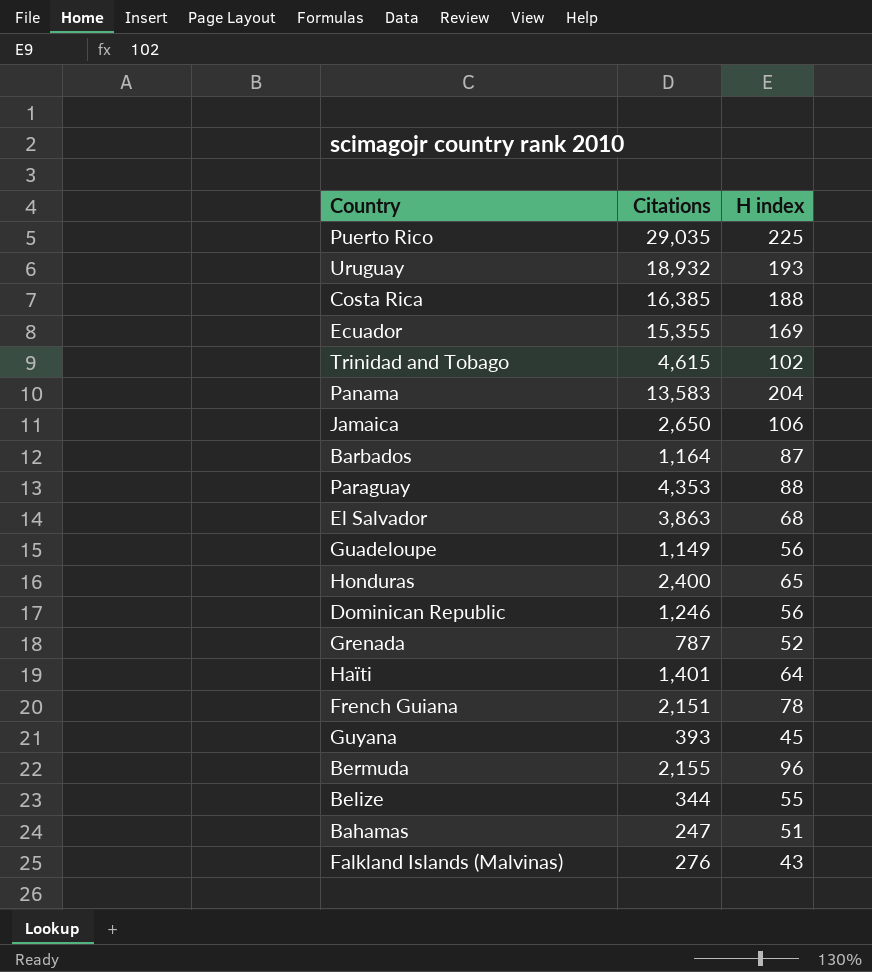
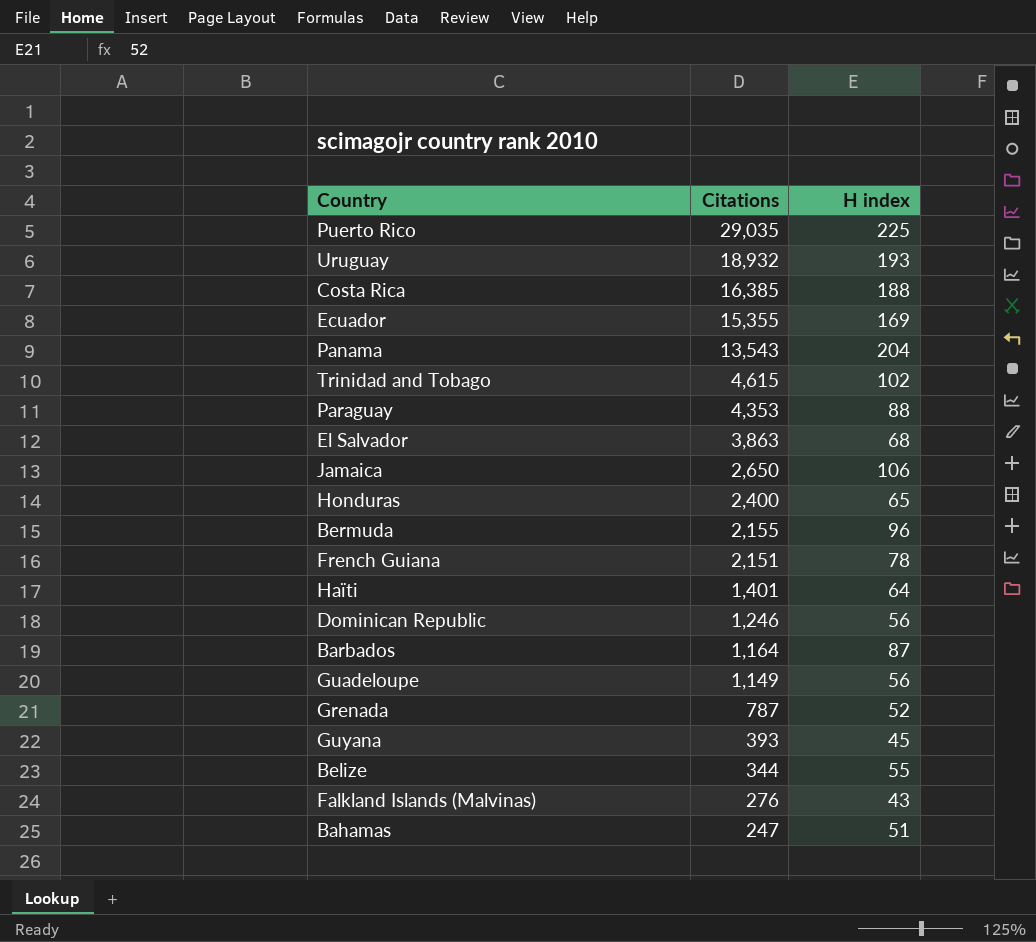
row order: none -> Citations descending
Panama | Citations: 13,583 -> 13,543

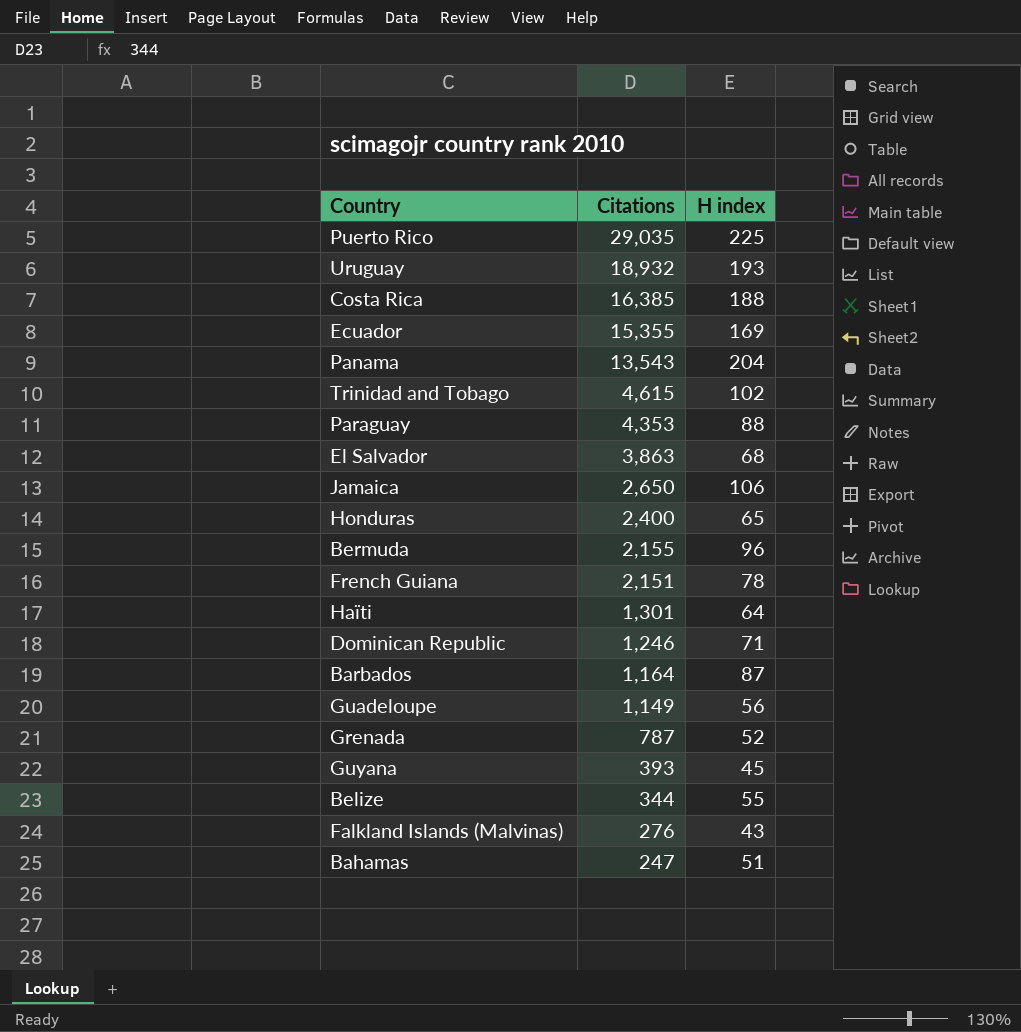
Haïti | Citations: 1,401 -> 1,301
Dominican Republic | H index: 56 -> 71

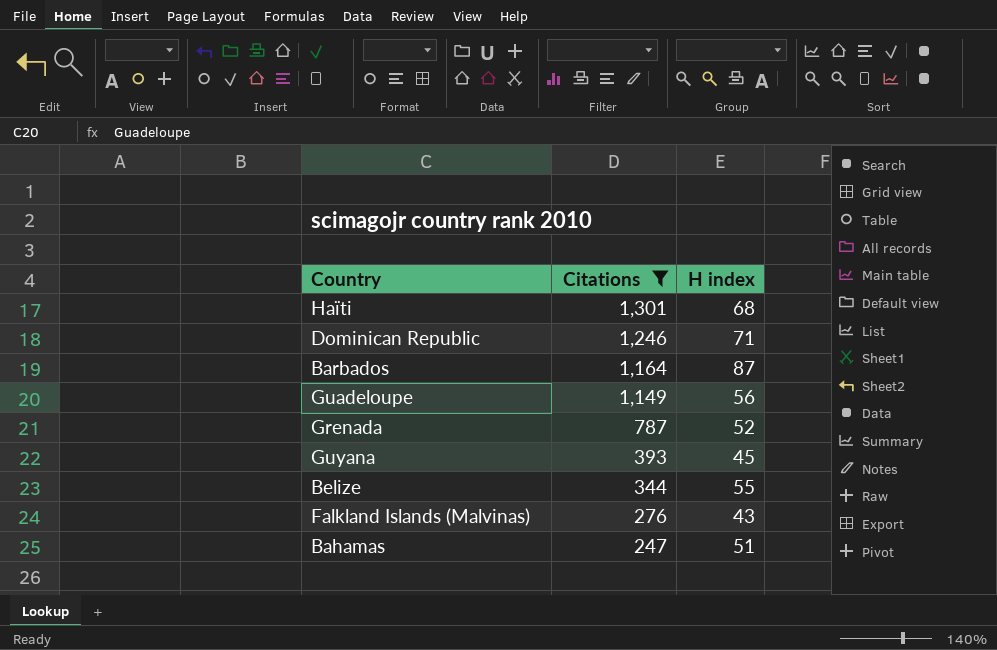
filter: none -> Citations <= 1,301
Haïti | H index: 64 -> 68

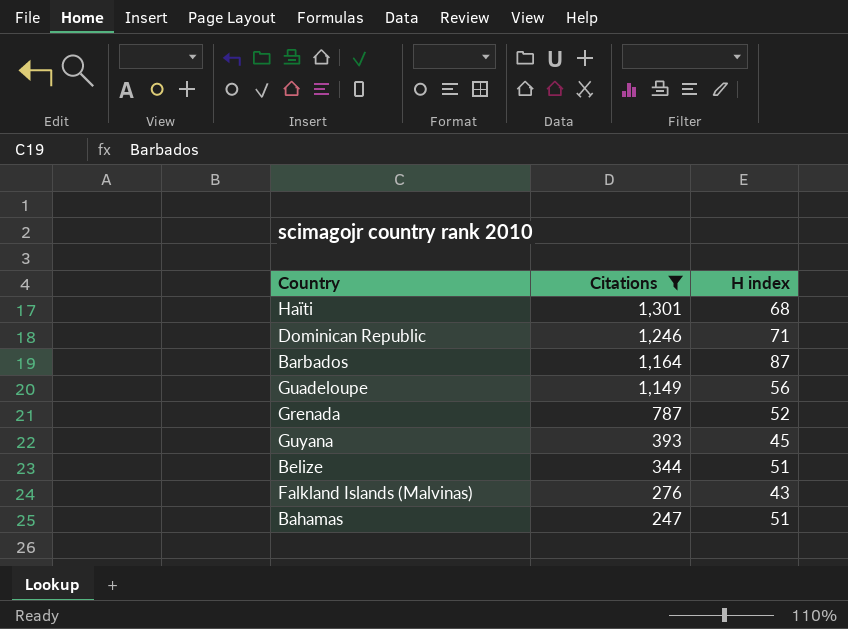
Belize | H index: 55 -> 51

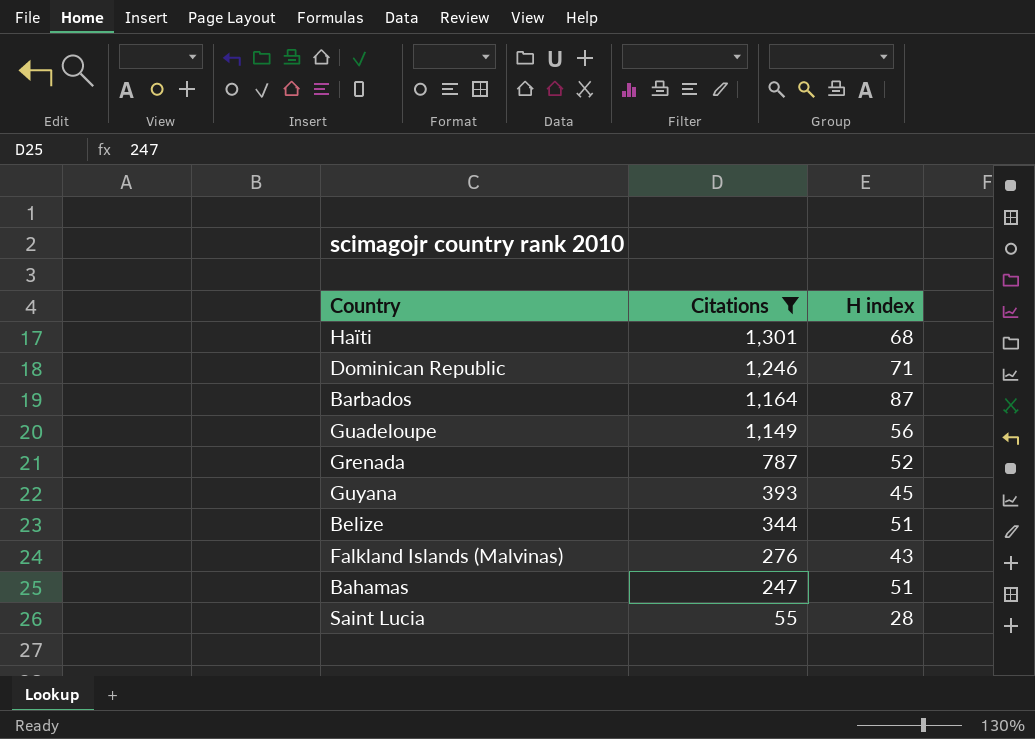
row Saint Lucia: none -> 55 | 28

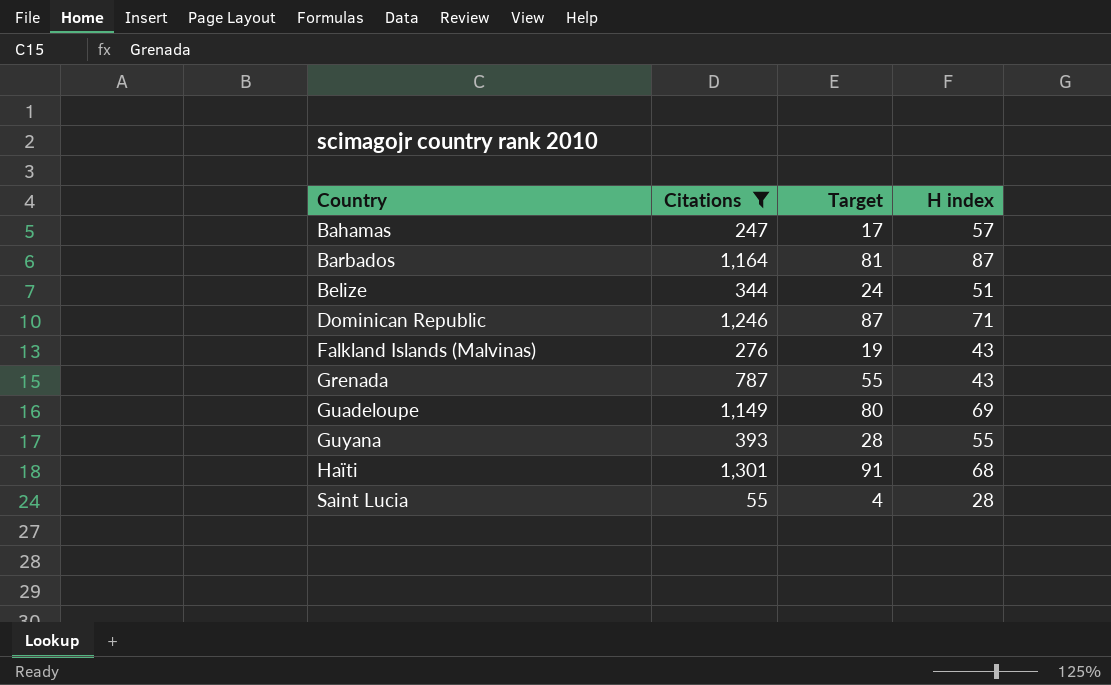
row order: Citations descending -> Country ascending
column Target | formula: none -> [Citations] * 0.07
Bahamas | H index: 51 -> 57
Grenada | H index: 52 -> 43
Guadeloupe | H index: 56 -> 69
Guyana | H index: 45 -> 55

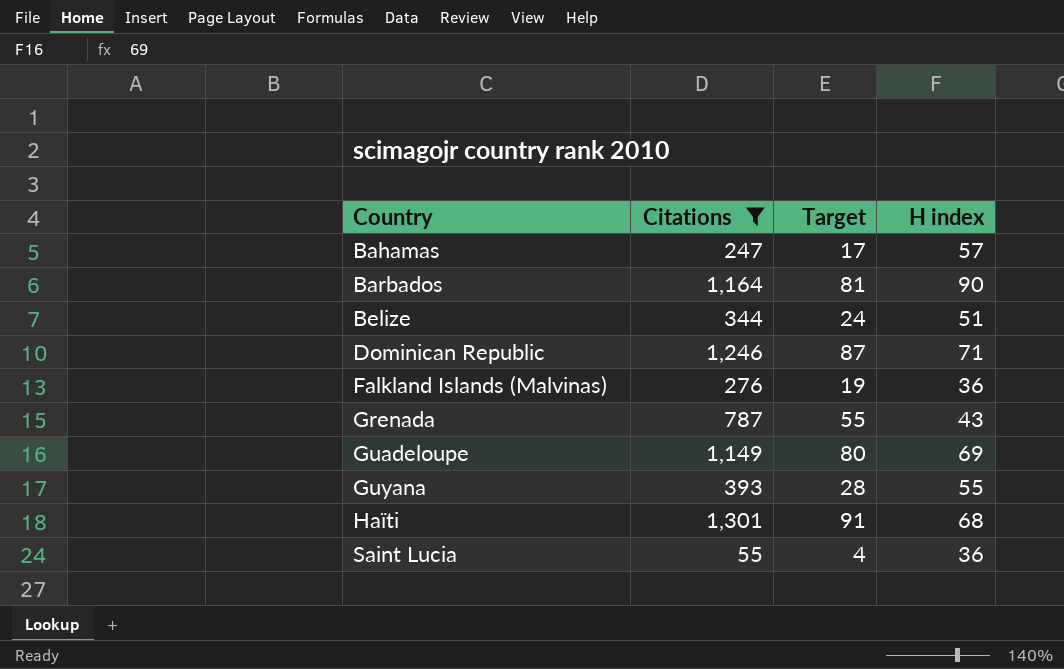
Barbados | H index: 87 -> 90
Falkland Islands (Malvinas) | H index: 43 -> 36
Saint Lucia | H index: 28 -> 36

